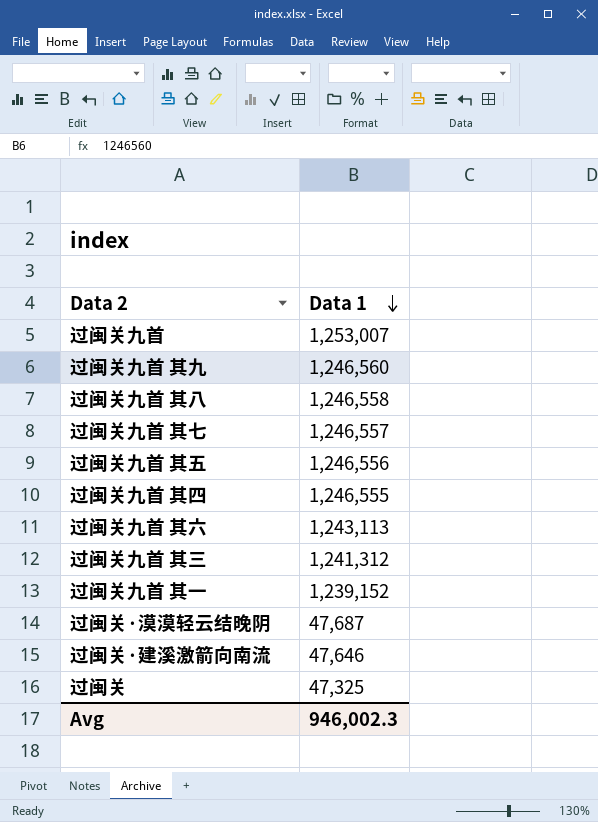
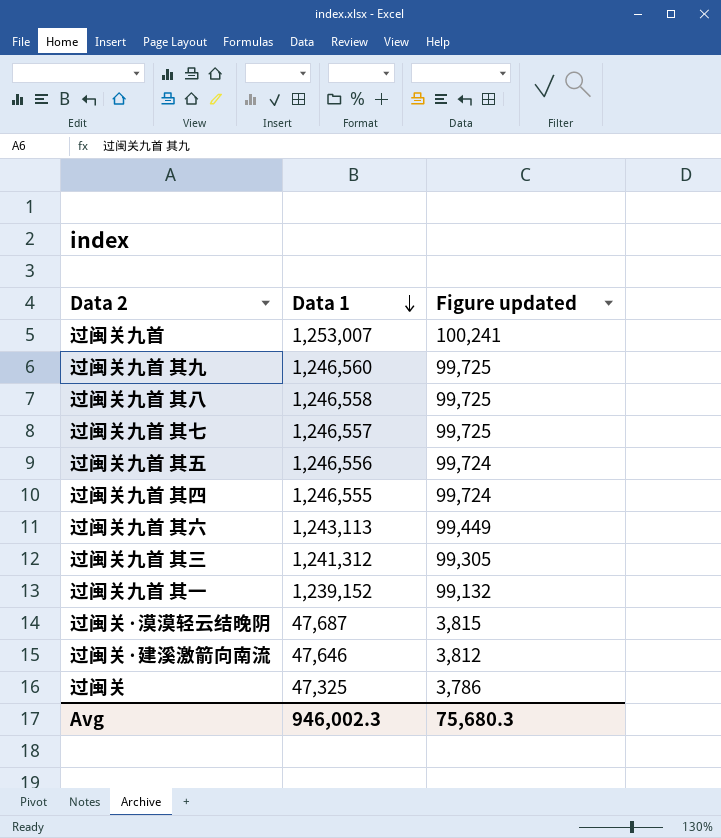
column Figure updated | formula: none -> [Data 1] * 0.08

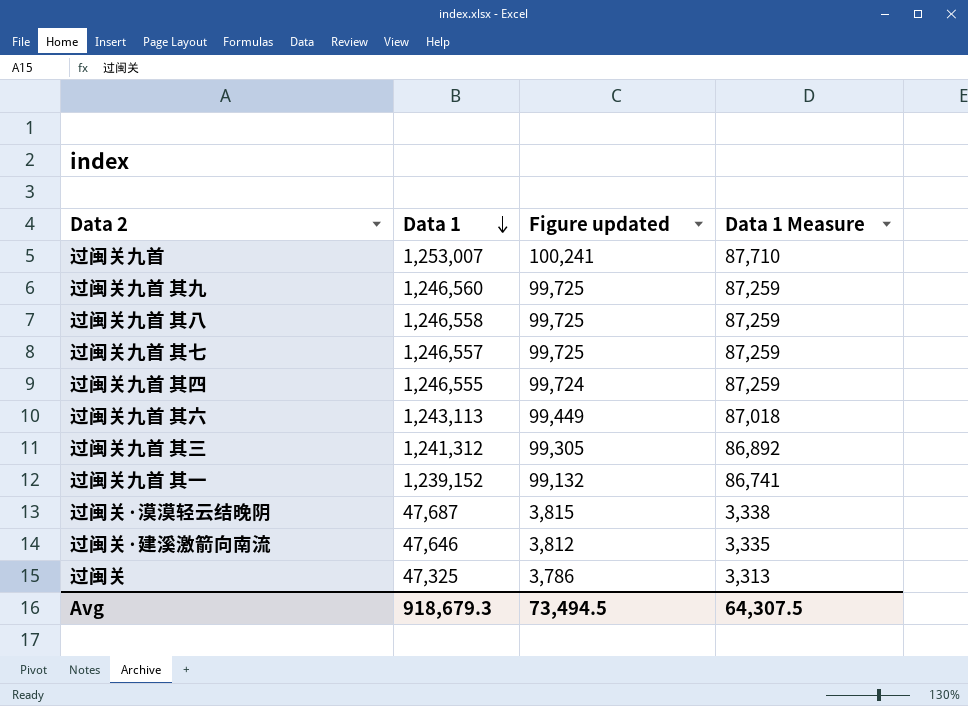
column Data 1 Measure | formula: none -> [Data 1] * 0.07
row 过闽关九首 其五: 1,246,556 | 99,724 -> none
Avg | Data 1: 946,002.3 -> 918,679.3
Avg | Figure updated: 75,680.3 -> 73,494.5

